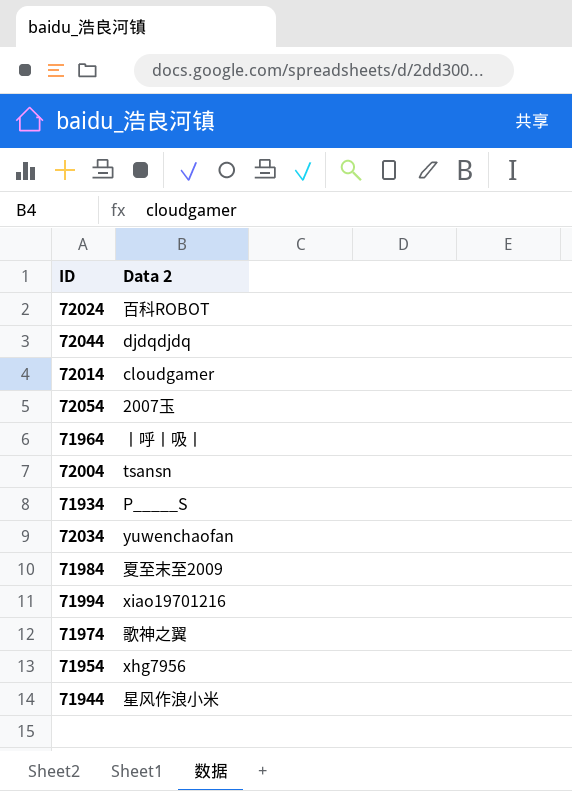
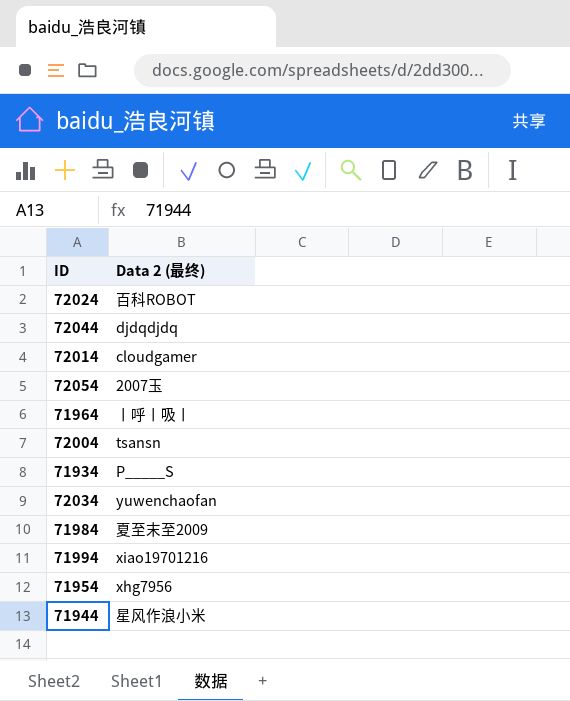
column name: Data 2 -> Data 2 (最终)
row 71974: 歌神之翼 -> none

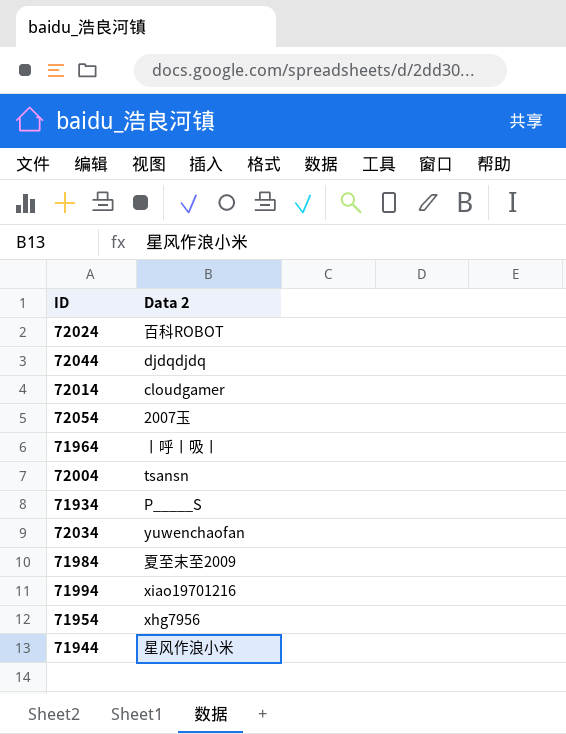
column name: Data 2 (最终) -> Data 2

